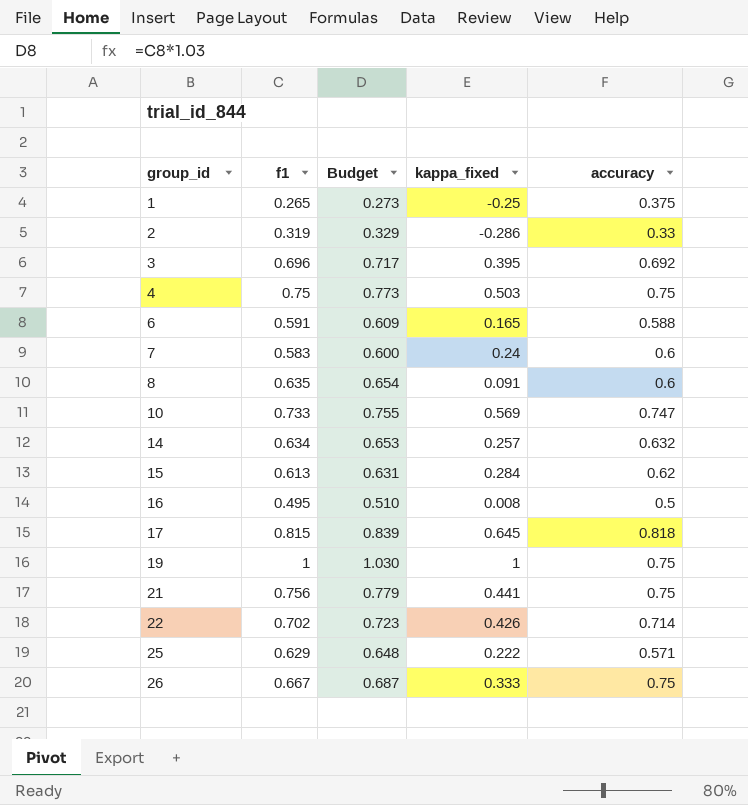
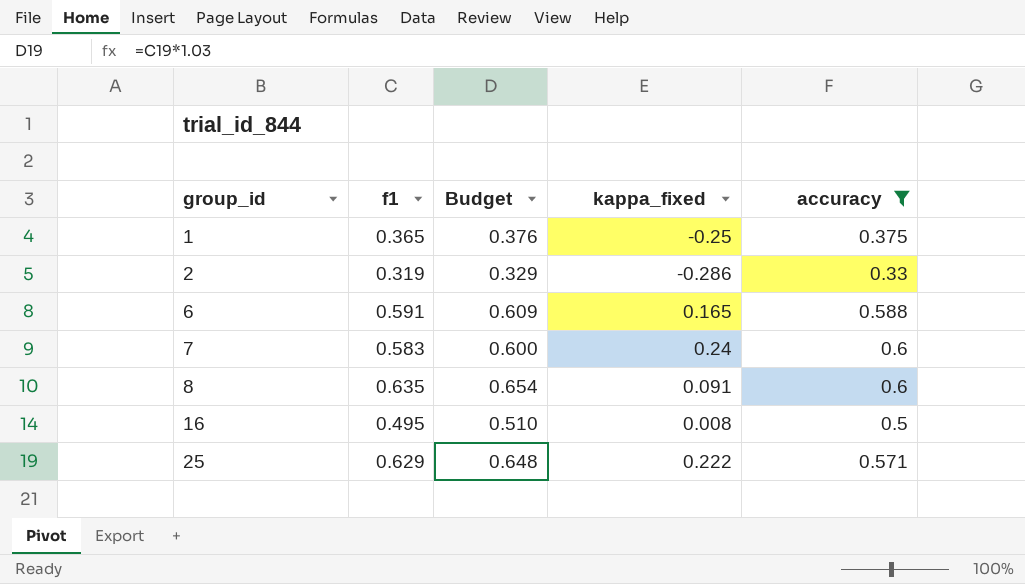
filter: none -> accuracy <= 0.6
1 | f1: 0.265 -> 0.365
1 | Budget: 0.273 -> 0.376

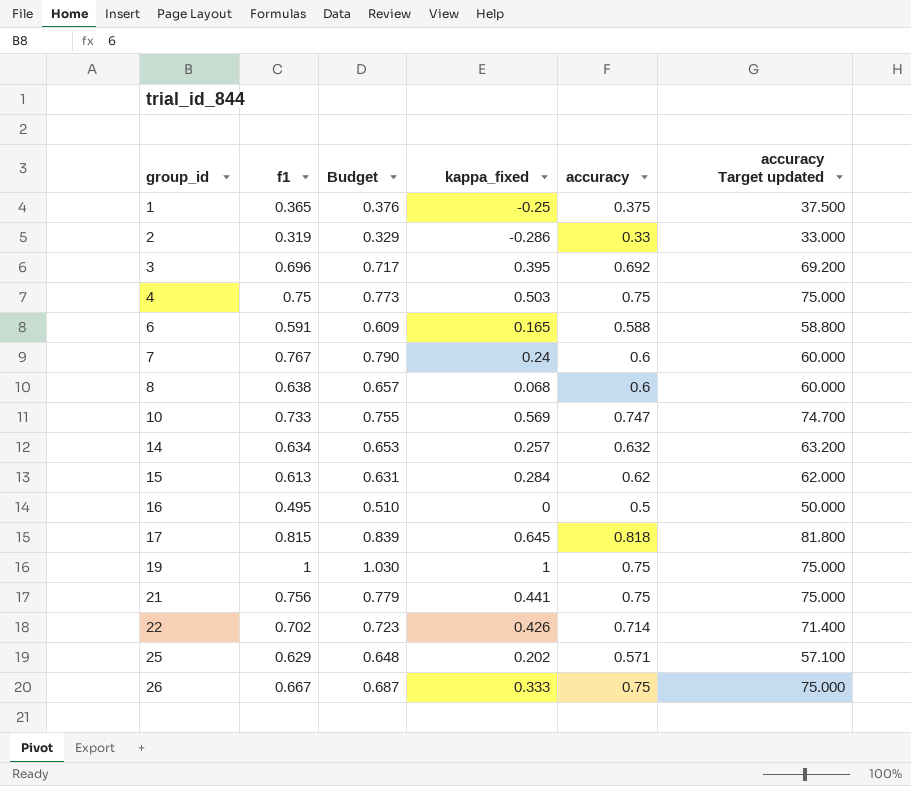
filter: accuracy <= 0.6 -> none
column accuracy Target updated | formula: none -> [accuracy] * 100
7 | f1: 0.583 -> 0.767
7 | Budget: 0.600 -> 0.790
8 | f1: 0.635 -> 0.638
8 | Budget: 0.654 -> 0.657
8 | kappa_fixed: 0.091 -> 0.068
16 | kappa_fixed: 0.008 -> 0
25 | kappa_fixed: 0.222 -> 0.202

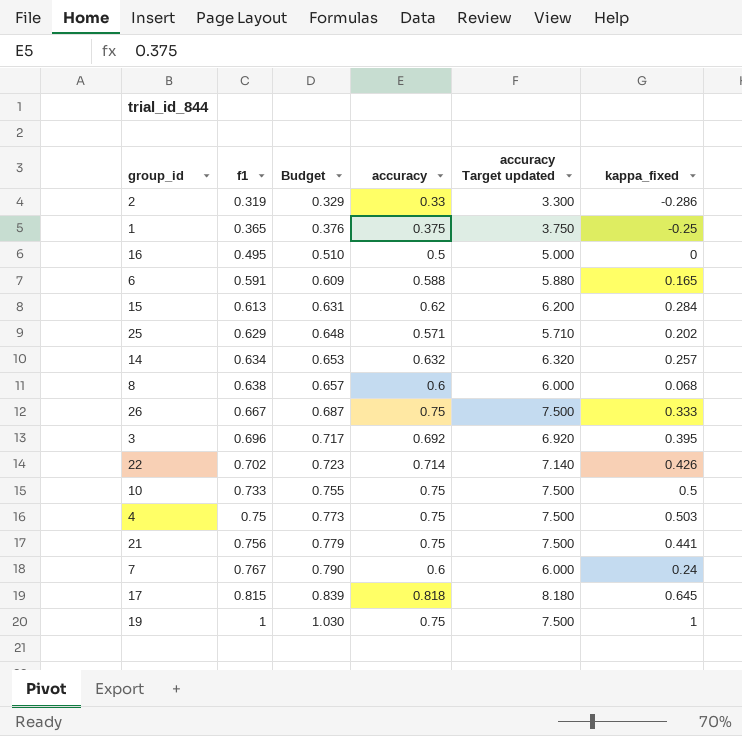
row order: group_id ascending -> f1 ascending
column accuracy Target updated | formula: [accuracy] * 100 -> [accuracy] * 10
column kappa_fixed | position: 4 -> 6
10 | accuracy: 0.747 -> 0.75
10 | kappa_fixed: 0.569 -> 0.5

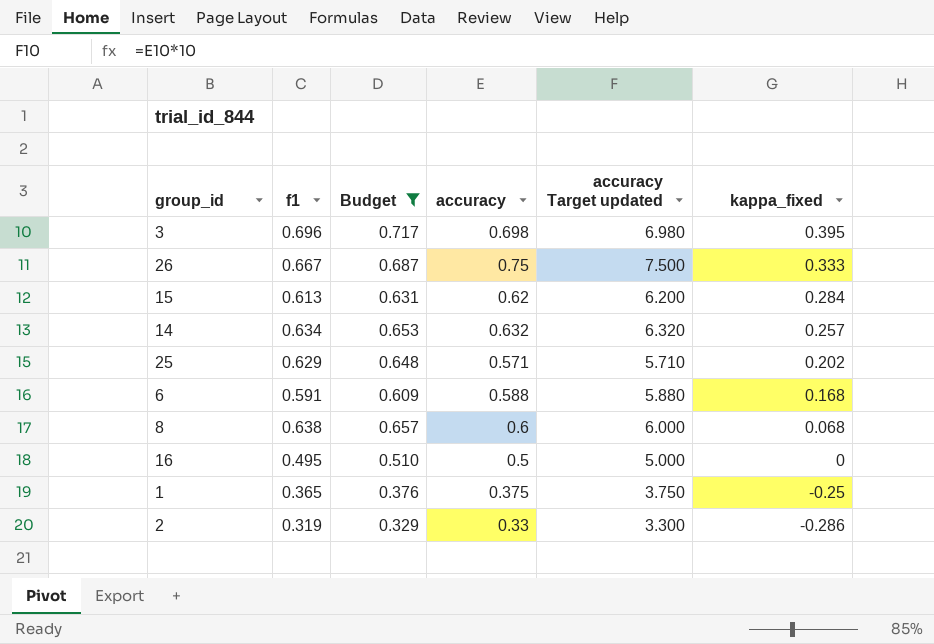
filter: none -> Budget <= 0.717
row order: f1 ascending -> kappa_fixed descending
3 | accuracy: 0.692 -> 0.698
3 | accuracy Target updated: 6.920 -> 6.980
6 | kappa_fixed: 0.165 -> 0.168

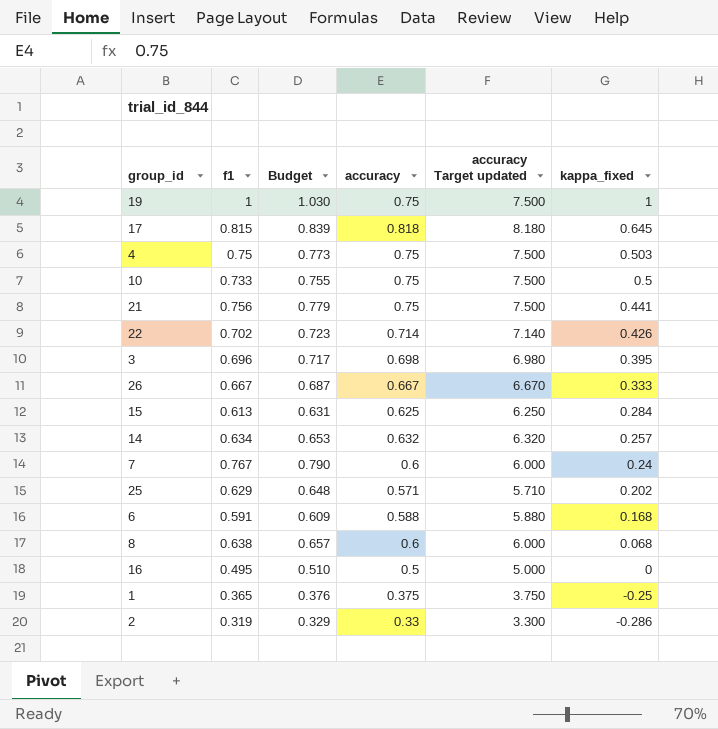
filter: Budget <= 0.717 -> none
26 | accuracy: 0.75 -> 0.667
26 | accuracy Target updated: 7.500 -> 6.670
15 | accuracy: 0.62 -> 0.625
15 | accuracy Target updated: 6.200 -> 6.250

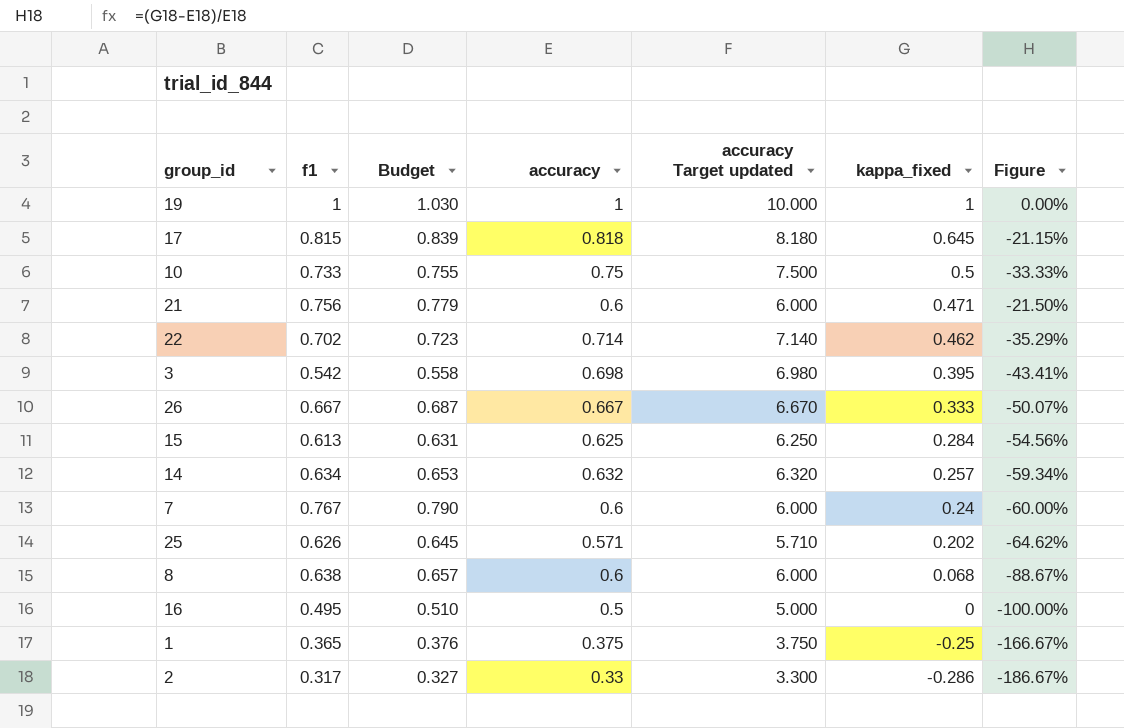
column Figure | formula: none -> ([kappa_fixed] - [accuracy]) / [accuracy]
row 4: 0.75 | 0.773 | 0.75 | 7.500 | 0.503 -> none
row 6: 0.591 | 0.609 | 0.588 | 5.880 | 0.168 -> none
19 | accuracy: 0.75 -> 1
19 | accuracy Target updated: 7.500 -> 10.000
21 | accuracy: 0.75 -> 0.6
21 | accuracy Target updated: 7.500 -> 6.000
21 | kappa_fixed: 0.441 -> 0.471
22 | kappa_fixed: 0.426 -> 0.462
3 | f1: 0.696 -> 0.542
3 | Budget: 0.717 -> 0.558
25 | f1: 0.629 -> 0.626
25 | Budget: 0.648 -> 0.645
2 | f1: 0.319 -> 0.317
2 | Budget: 0.329 -> 0.327

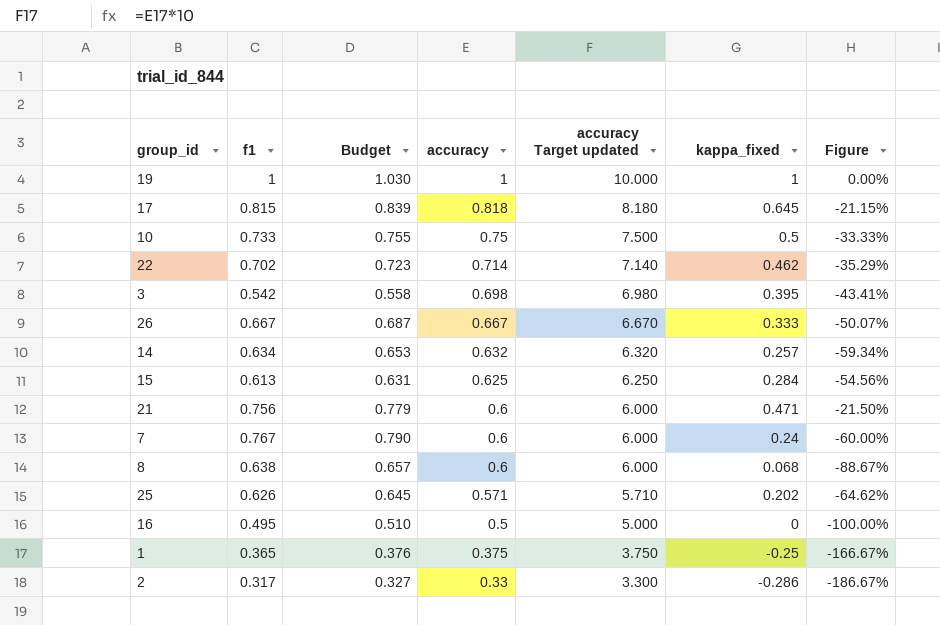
row order: kappa_fixed descending -> accuracy descending

